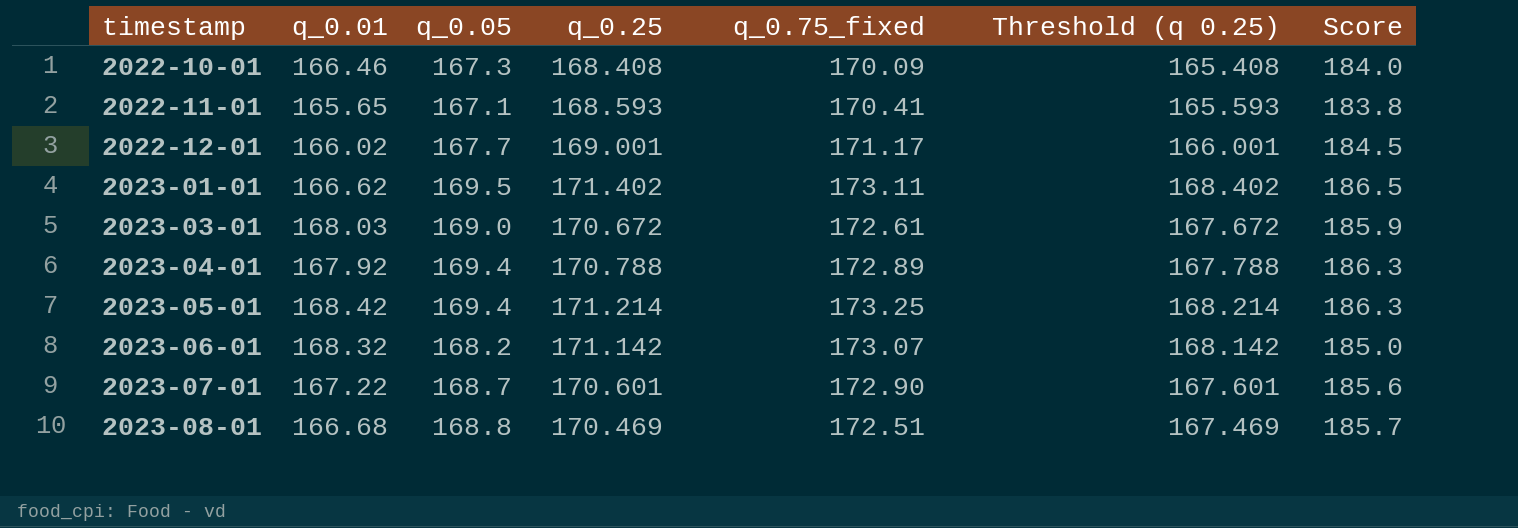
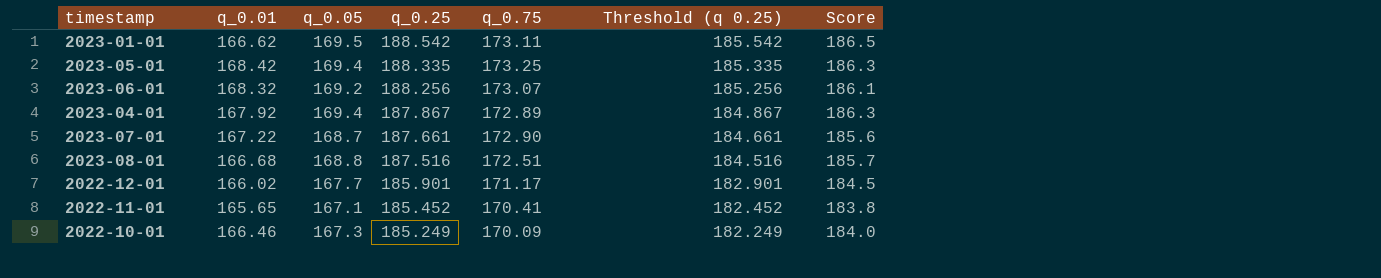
row order: timestamp ascending -> q_0.25 descending
column name: q_0.75_fixed -> q_0.75
row 2023-03-01: 168.03 | 169.0 | 170.672 | 172.61 | 167.672 | 185.9 -> none
2023-01-01 | q_0.25: 171.402 -> 188.542
2023-01-01 | Threshold (q 0.25): 168.402 -> 185.542
2023-05-01 | q_0.25: 171.214 -> 188.335
2023-05-01 | Threshold (q 0.25): 168.214 -> 185.335
2023-06-01 | q_0.05: 168.2 -> 169.2
2023-06-01 | q_0.25: 171.142 -> 188.256
2023-06-01 | Threshold (q 0.25): 168.142 -> 185.256
2023-06-01 | Score: 185.0 -> 186.1
2023-04-01 | q_0.25: 170.788 -> 187.867
2023-04-01 | Threshold (q 0.25): 167.788 -> 184.867
2023-07-01 | q_0.25: 170.601 -> 187.661
2023-07-01 | Threshold (q 0.25): 167.601 -> 184.661
2023-08-01 | q_0.25: 170.469 -> 187.516
2023-08-01 | Threshold (q 0.25): 167.469 -> 184.516
2022-12-01 | q_0.25: 169.001 -> 185.901
2022-12-01 | Threshold (q 0.25): 166.001 -> 182.901
2022-11-01 | q_0.25: 168.593 -> 185.452
2022-11-01 | Threshold (q 0.25): 165.593 -> 182.452
2022-10-01 | q_0.25: 168.408 -> 185.249
2022-10-01 | Threshold (q 0.25): 165.408 -> 182.249

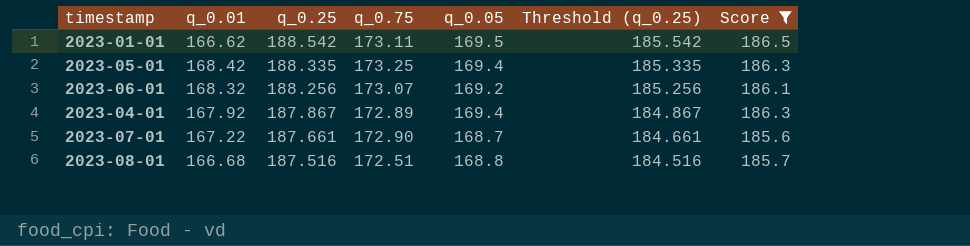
filter: none -> Score >= 185.6
column q_0.05 | position: 3 -> 5
column name: Threshold (q 0.25) -> Threshold (q_0.25)

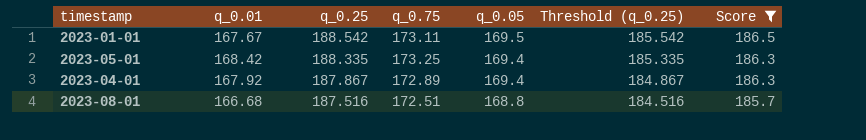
row 2023-06-01: 168.32 | 188.256 | 173.07 | 169.2 | 185.256 | 186.1 -> none
row 2023-07-01: 167.22 | 187.661 | 172.90 | 168.7 | 184.661 | 185.6 -> none
2023-01-01 | q_0.01: 166.62 -> 167.67

